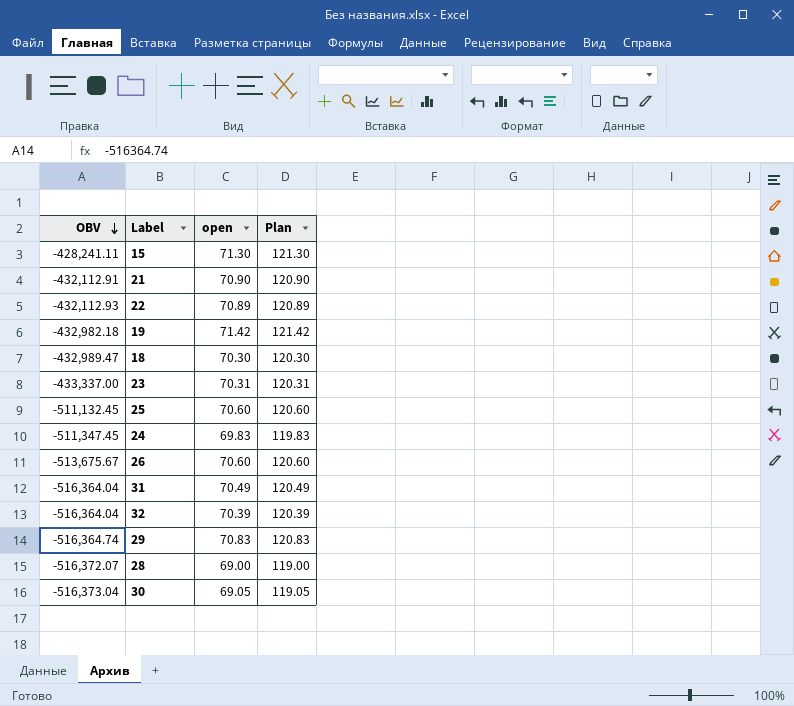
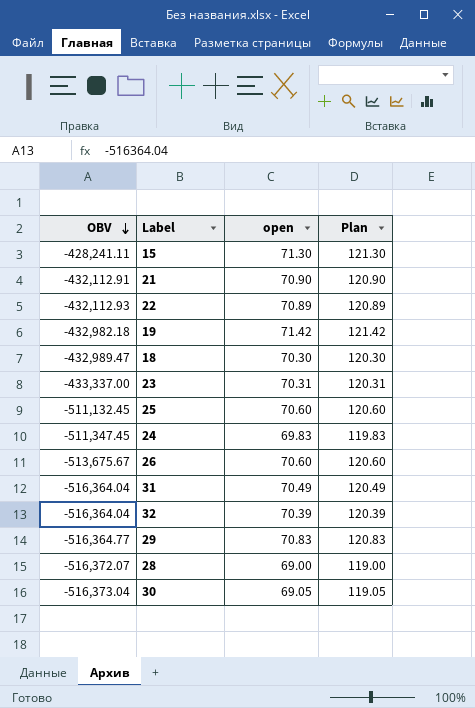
29 | OBV: -516,364.74 -> -516,364.77

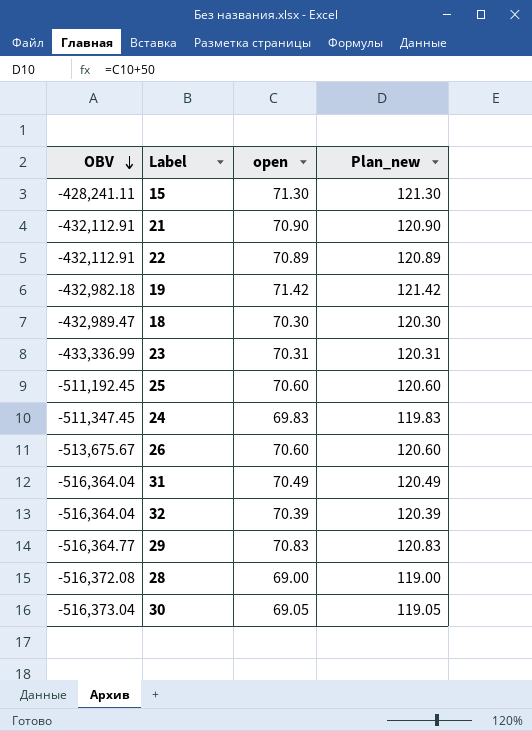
column name: Plan -> Plan_new
22 | OBV: -432,112.93 -> -432,112.91
23 | OBV: -433,337.00 -> -433,336.99
25 | OBV: -511,132.45 -> -511,192.45
28 | OBV: -516,372.07 -> -516,372.08

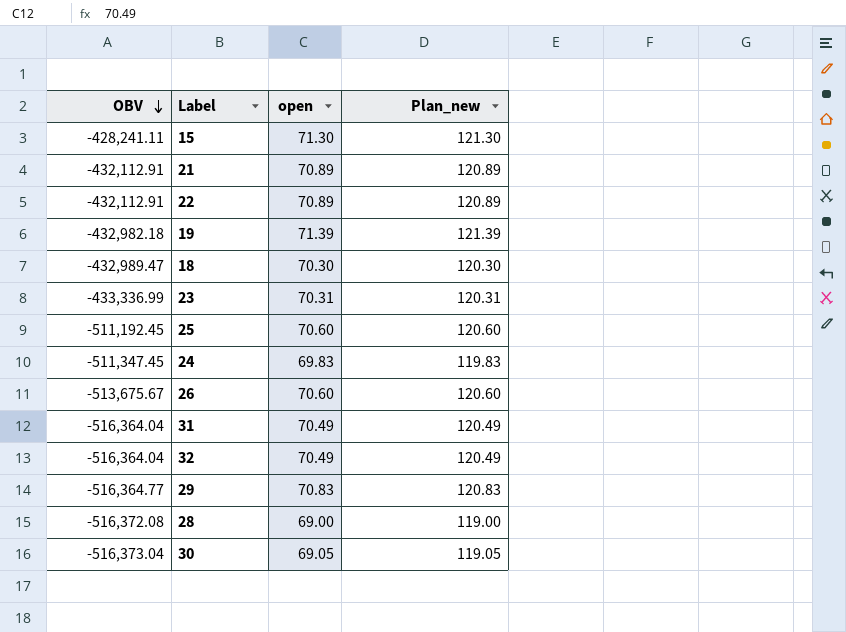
21 | open: 70.90 -> 70.89
21 | Plan_new: 120.90 -> 120.89
19 | open: 71.42 -> 71.39
19 | Plan_new: 121.42 -> 121.39
32 | open: 70.39 -> 70.49
32 | Plan_new: 120.39 -> 120.49

